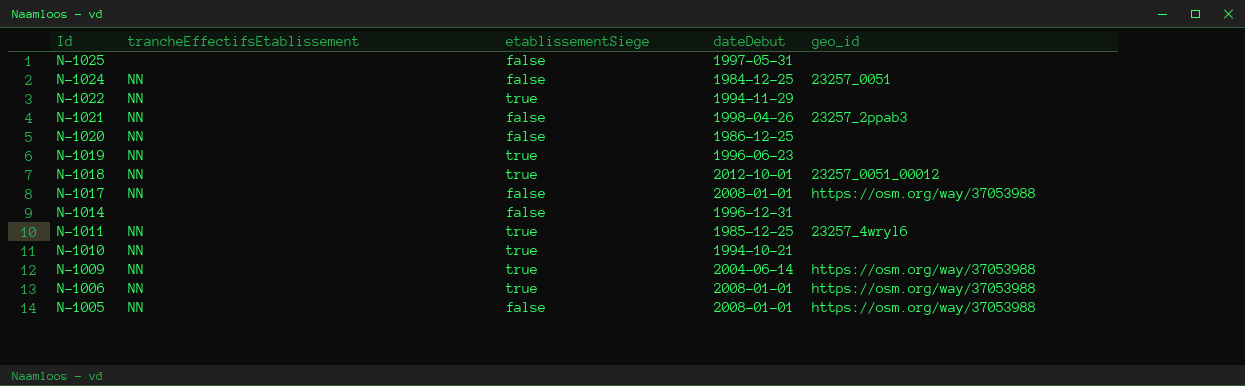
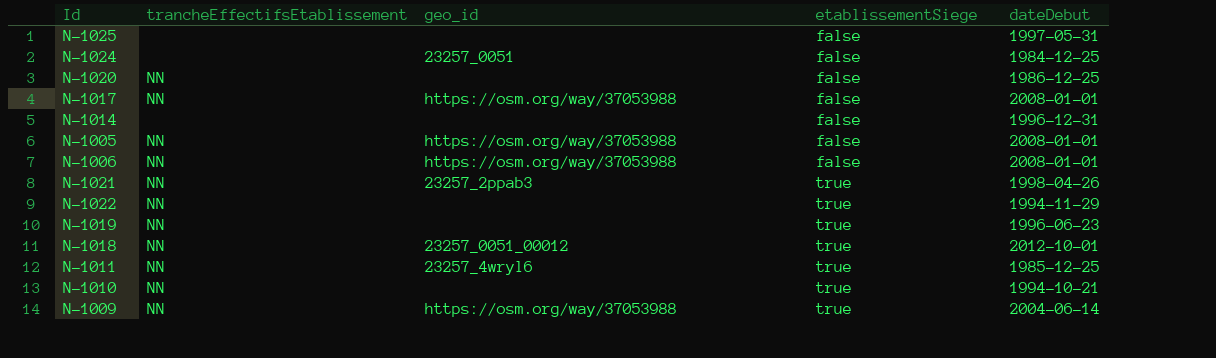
row order: Id descending -> etablissementSiege ascending
column geo_id | position: 5 -> 3
N-1024 | trancheEffectifsEtablissement: NN -> none
N-1006 | etablissementSiege: true -> false
N-1021 | etablissementSiege: false -> true

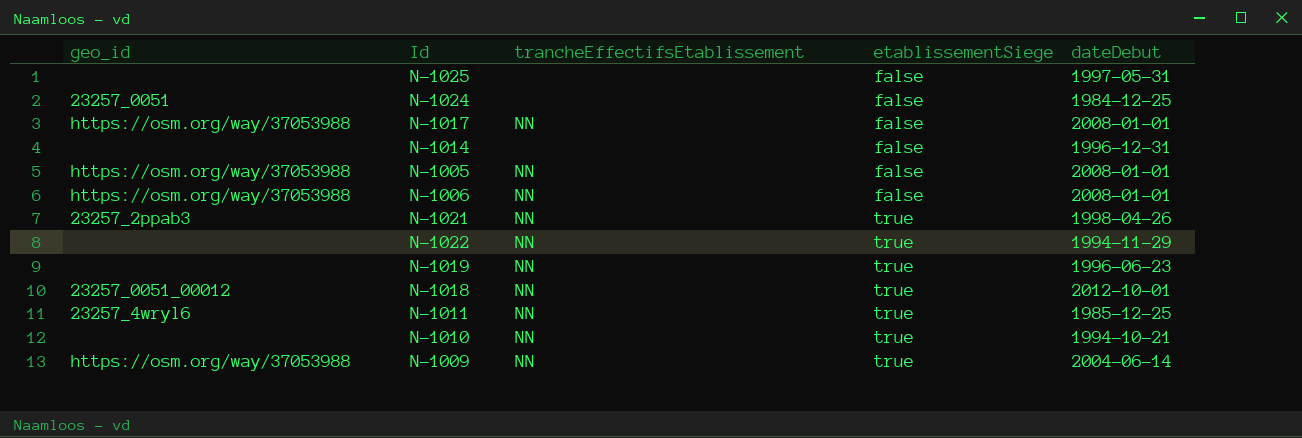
column geo_id | position: 3 -> 1
row N-1020: NN | none | false | 1986-12-25 -> none

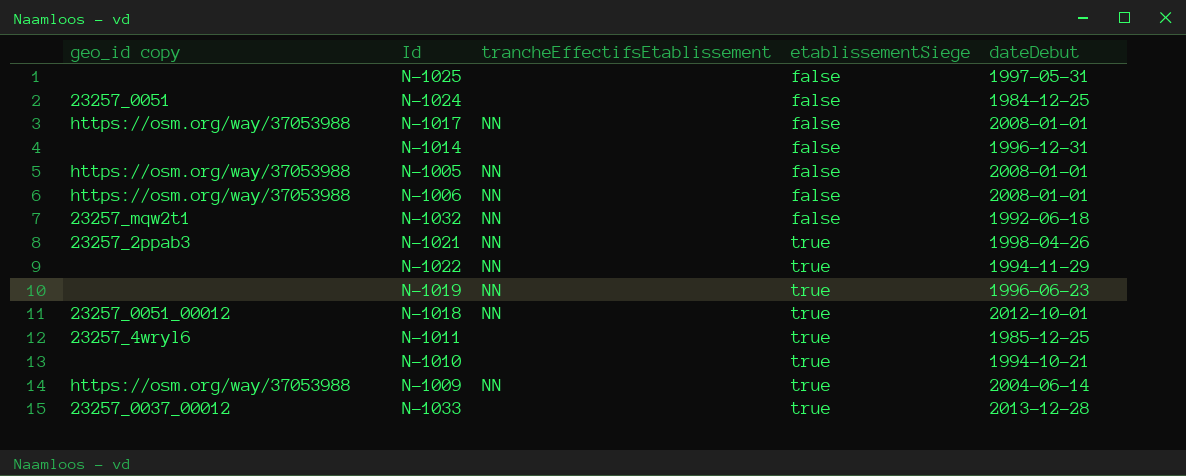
column name: geo_id -> geo_id copy
row N-1032: none -> 23257_mqw2t1 | NN | false | 1992-06-18
N-1011 | trancheEffectifsEtablissement: NN -> none
N-1010 | trancheEffectifsEtablissement: NN -> none
row N-1033: none -> 23257_0037_00012 | none | true | 2013-12-28

